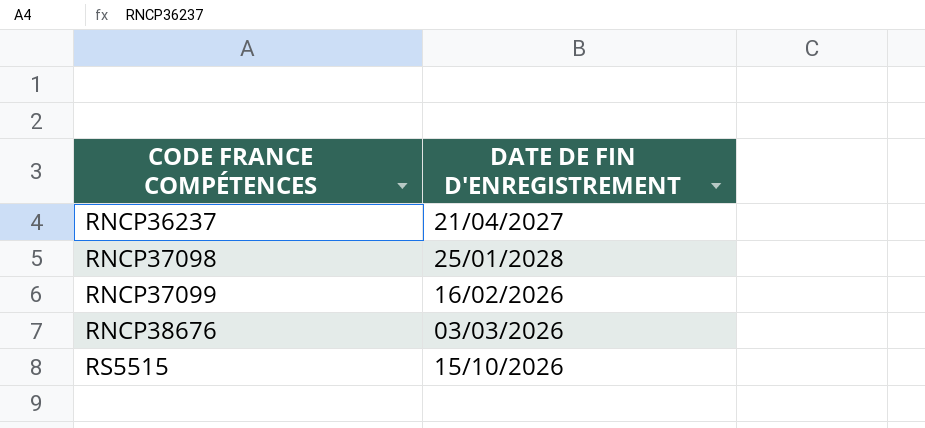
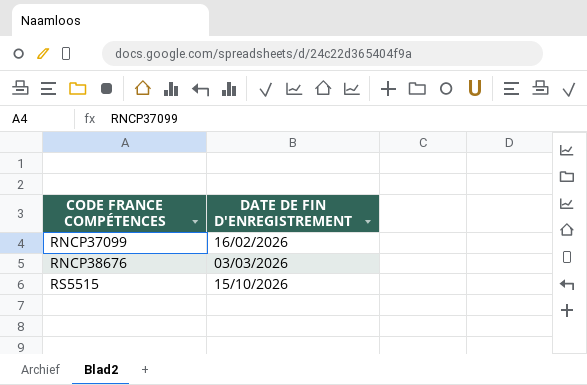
row RNCP36237: 21/04/2027 -> none
row RNCP37098: 25/01/2028 -> none

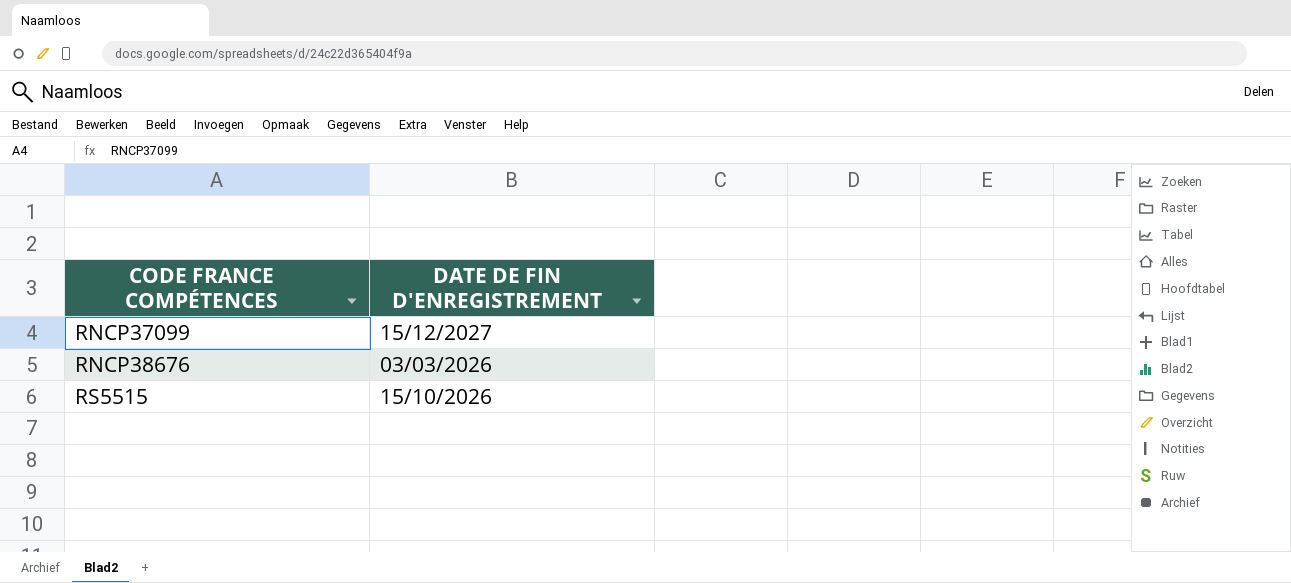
RNCP37099 | DATE DE FIN D'ENREGISTREMENT: 16/02/2026 -> 15/12/2027

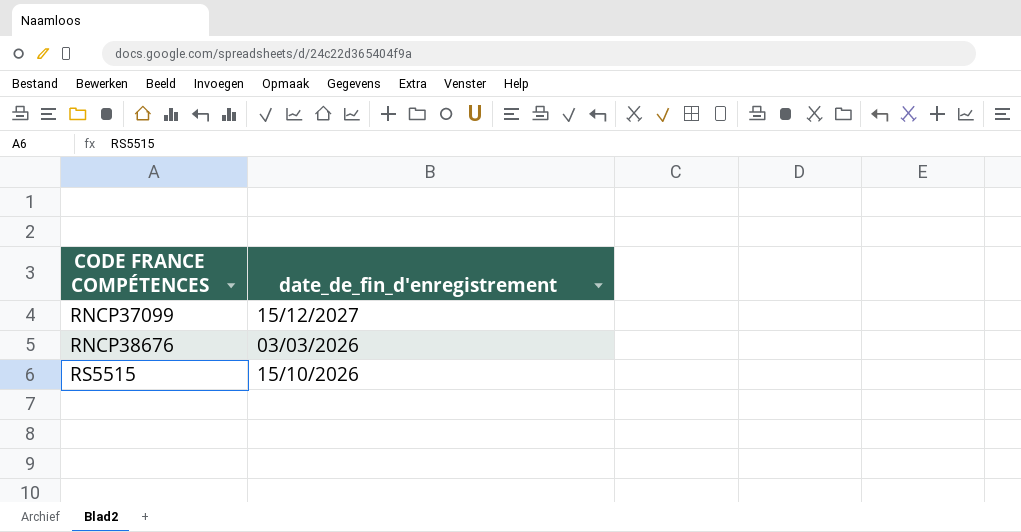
column name: DATE DE FIN D'ENREGISTREMENT -> date_de_fin_d'enregistrement

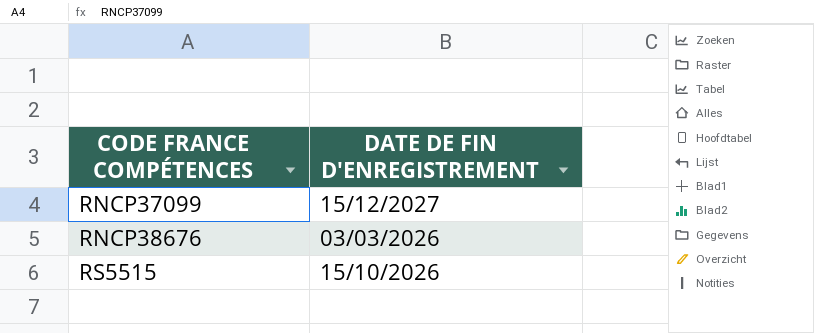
column name: date_de_fin_d'enregistrement -> DATE DE FIN D'ENREGISTREMENT

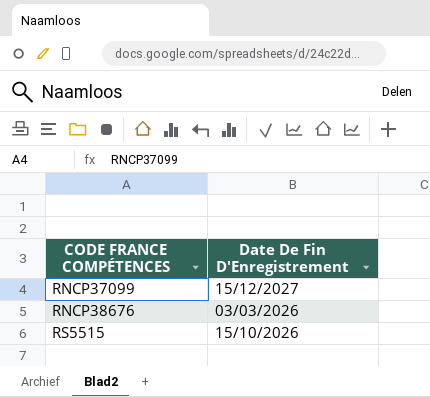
column name: DATE DE FIN D'ENREGISTREMENT -> Date De Fin D'Enregistrement

